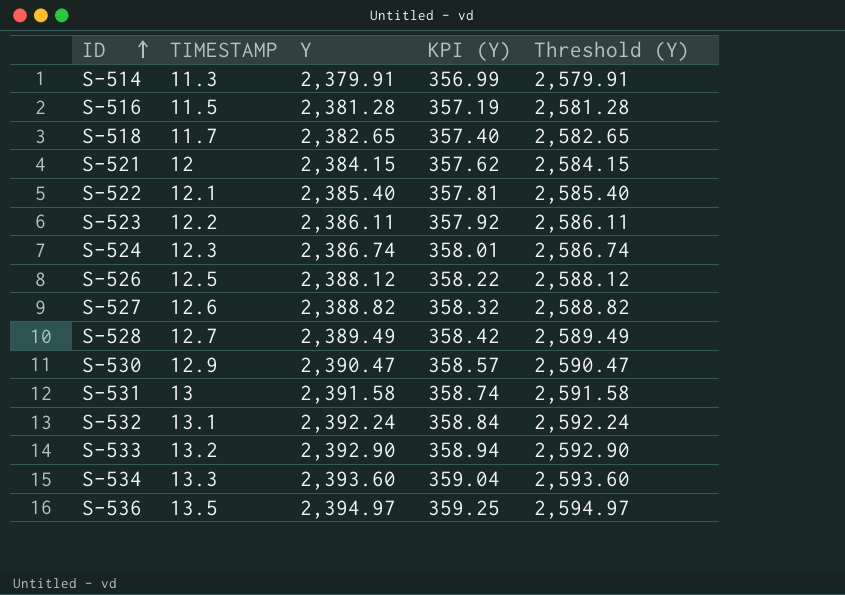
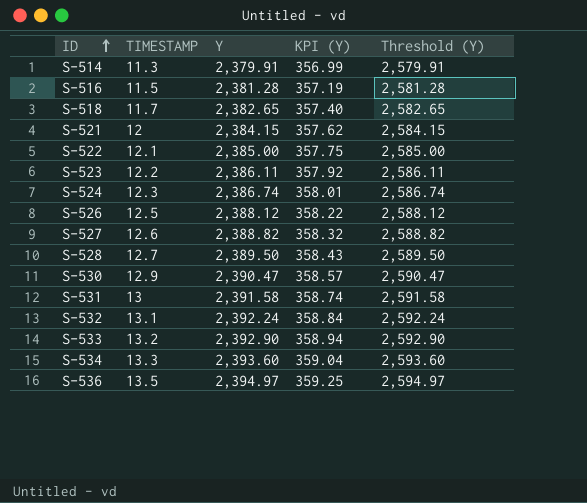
S-522 | Y: 2,385.40 -> 2,385.00
S-522 | KPI (Y): 357.81 -> 357.75
S-522 | Threshold (Y): 2,585.40 -> 2,585.00
S-528 | Y: 2,389.49 -> 2,389.50
S-528 | KPI (Y): 358.42 -> 358.43
S-528 | Threshold (Y): 2,589.49 -> 2,589.50

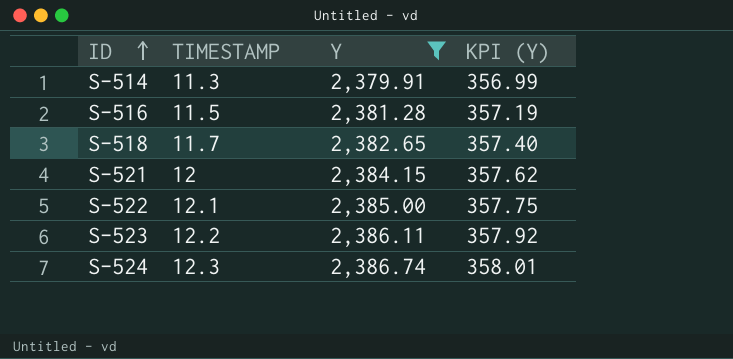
filter: none -> Y <= 2,386.74
column Threshold (Y) | formula: [Y] + 200 -> none

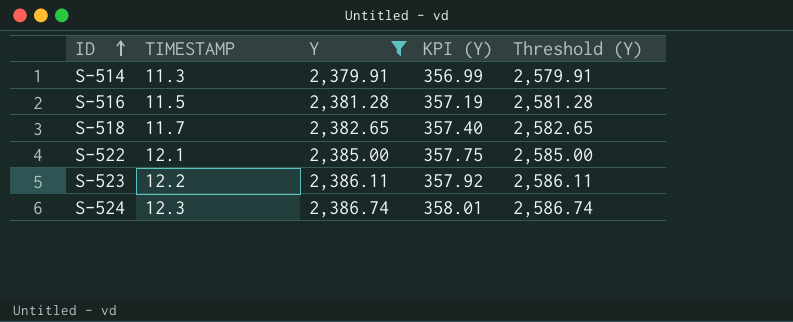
column Threshold (Y) | formula: none -> [Y] + 200
row S-521: 12 | 2,384.15 | 357.62 -> none

